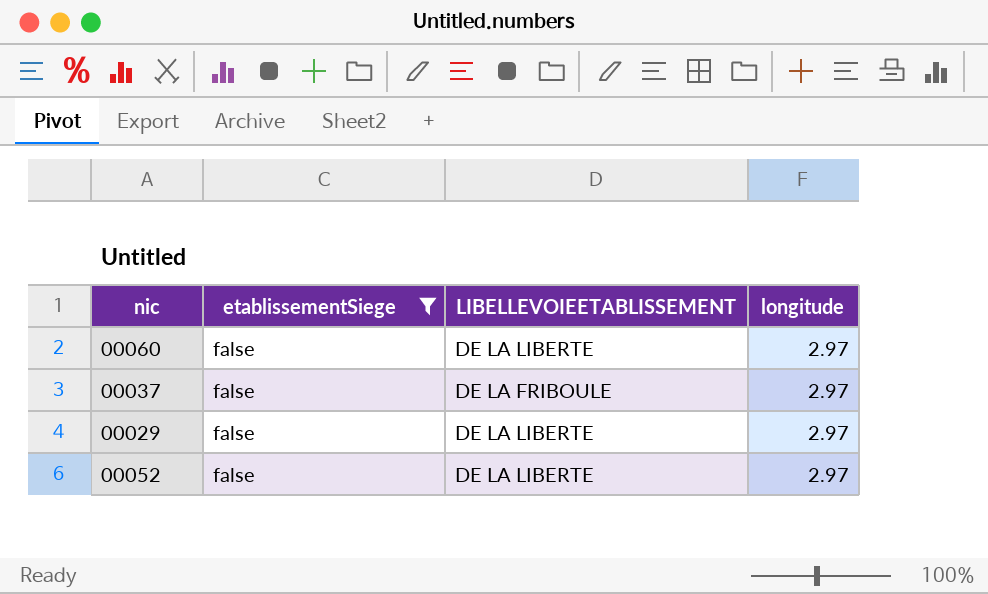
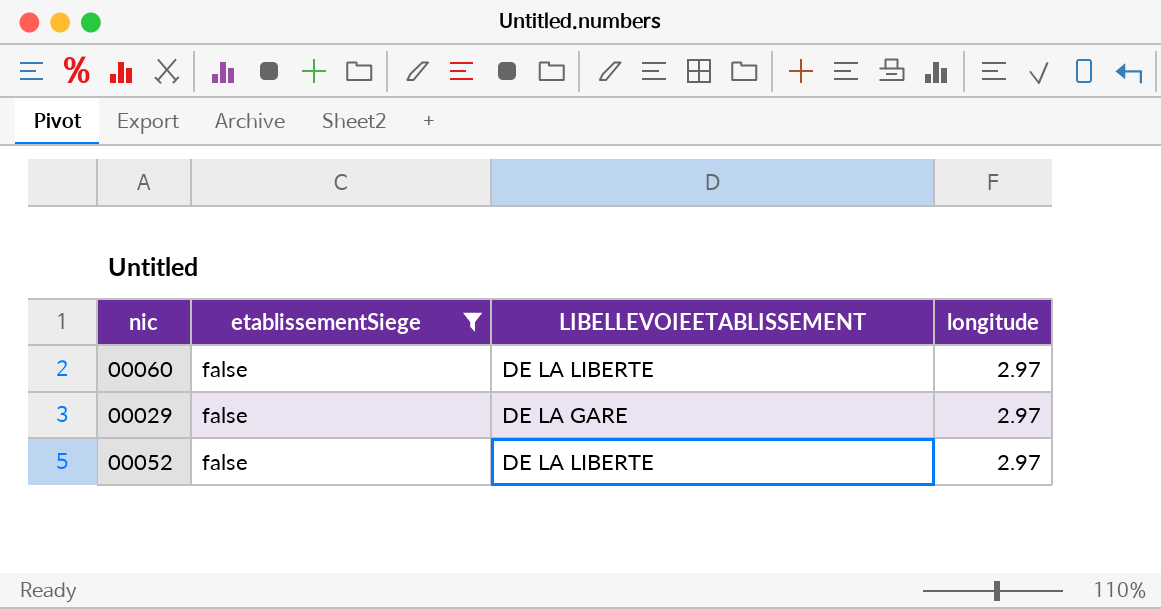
row 00037: false | DE LA FRIBOULE | 2.97 -> none
00029 | LIBELLEVOIEETABLISSEMENT: DE LA LIBERTE -> DE LA GARE

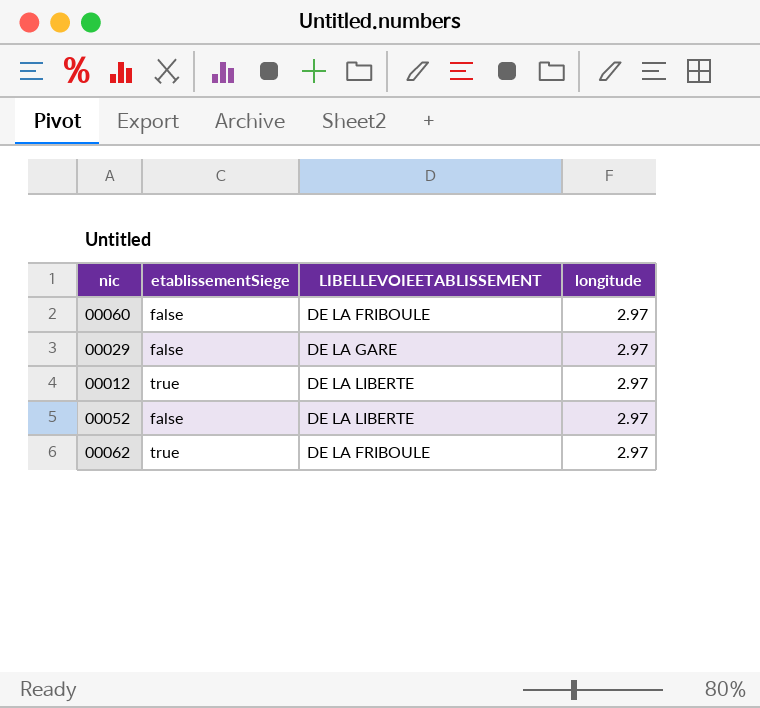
filter: etablissementSiege = false -> none
00060 | LIBELLEVOIEETABLISSEMENT: DE LA LIBERTE -> DE LA FRIBOULE

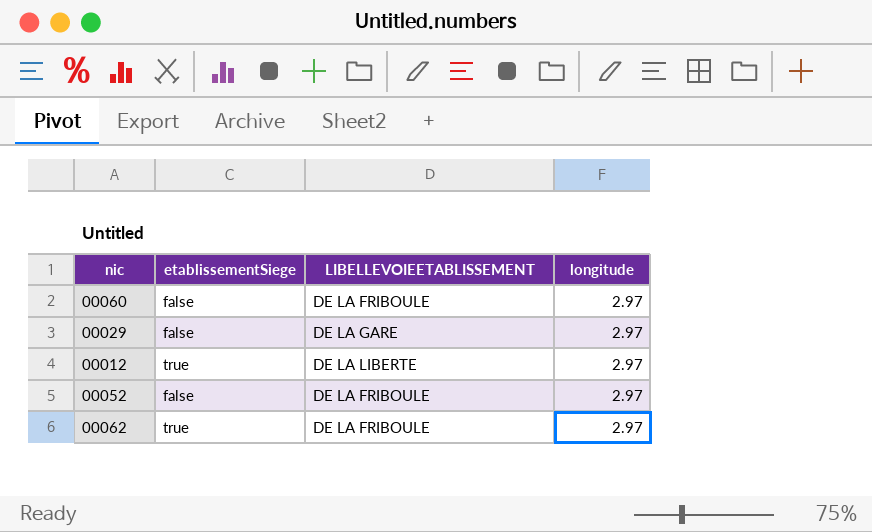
00052 | LIBELLEVOIEETABLISSEMENT: DE LA LIBERTE -> DE LA FRIBOULE

